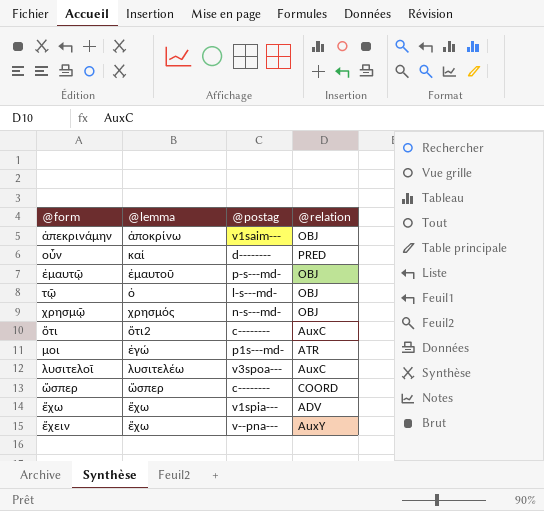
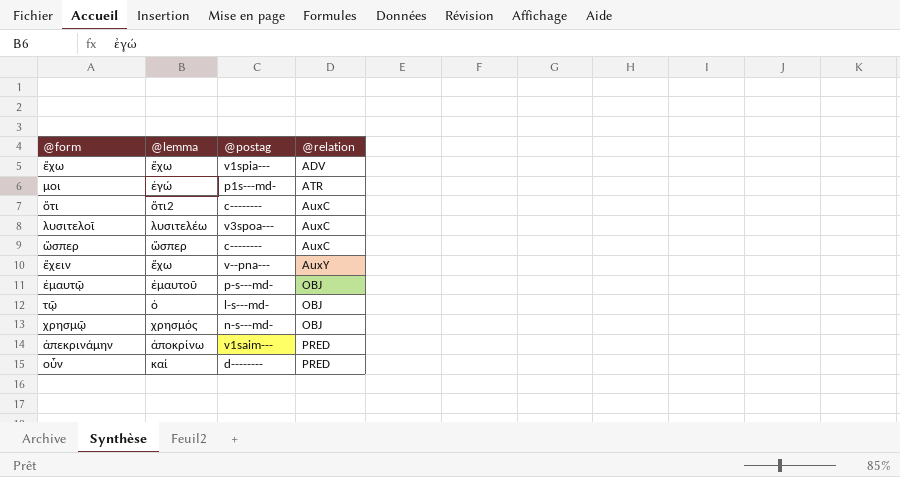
row order: none -> @relation ascending
ὥσπερ | @relation: COORD -> AuxC
ἀπεκρινάμην | @relation: OBJ -> PRED

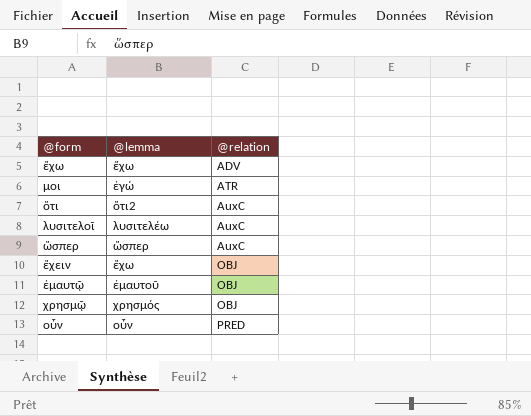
column @postag | position: 3 -> none
row τῷ: ὁ | l-s---md- | OBJ -> none
row ἀπεκρινάμην: ἀποκρίνω | v1saim--- | PRED -> none
ἔχειν | @relation: AuxY -> OBJ
οὖν | @lemma: καί -> οὖν

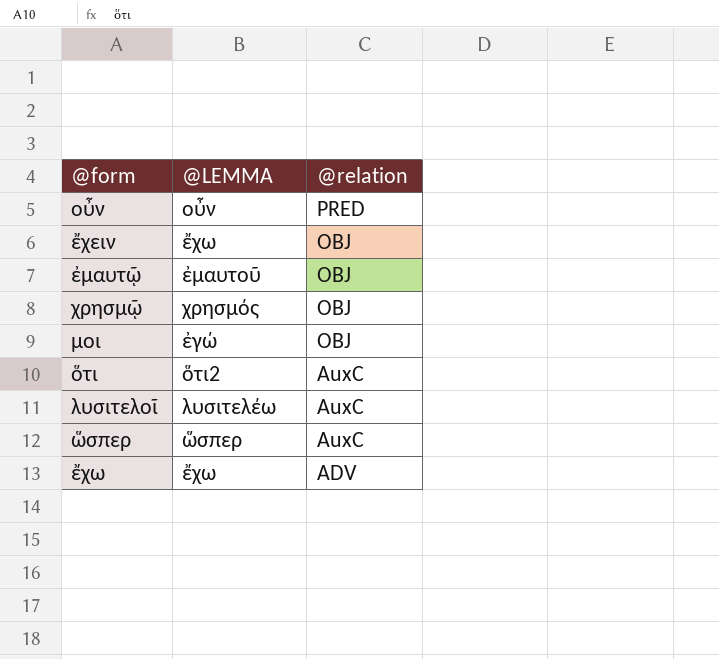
row order: @relation ascending -> @relation descending
column name: @lemma -> @LEMMA
μοι | @relation: ATR -> OBJ

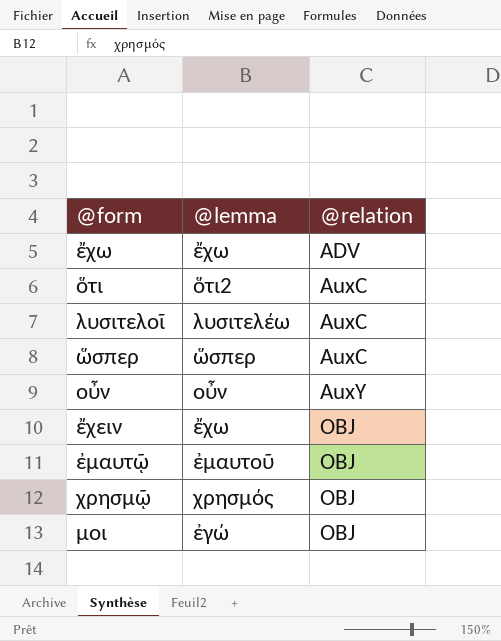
row order: @relation descending -> @relation ascending
column name: @LEMMA -> @lemma
οὖν | @relation: PRED -> AuxY

